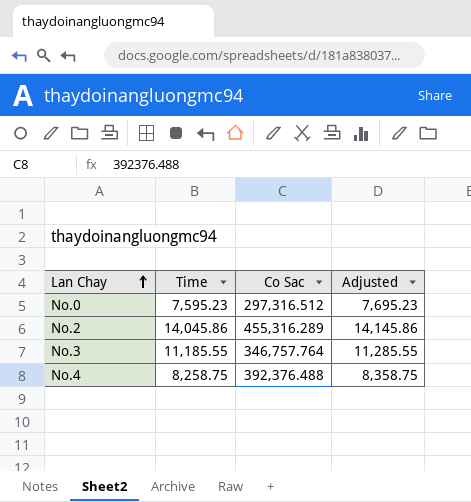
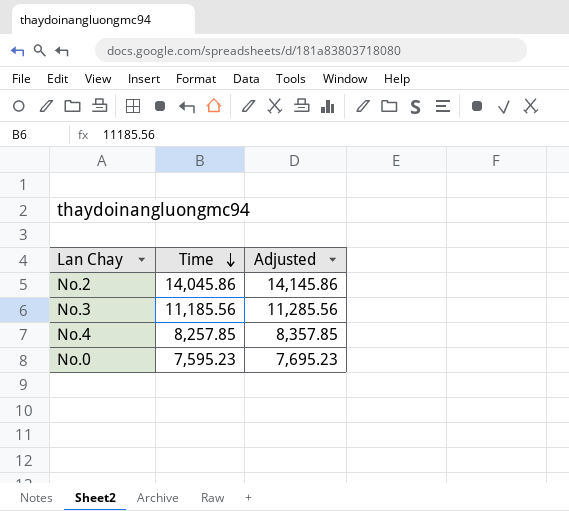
row order: Lan Chay ascending -> Time descending
column Co Sac | position: 3 -> none
No.3 | Time: 11,185.55 -> 11,185.56
No.3 | Adjusted: 11,285.55 -> 11,285.56
No.4 | Time: 8,258.75 -> 8,257.85
No.4 | Adjusted: 8,358.75 -> 8,357.85

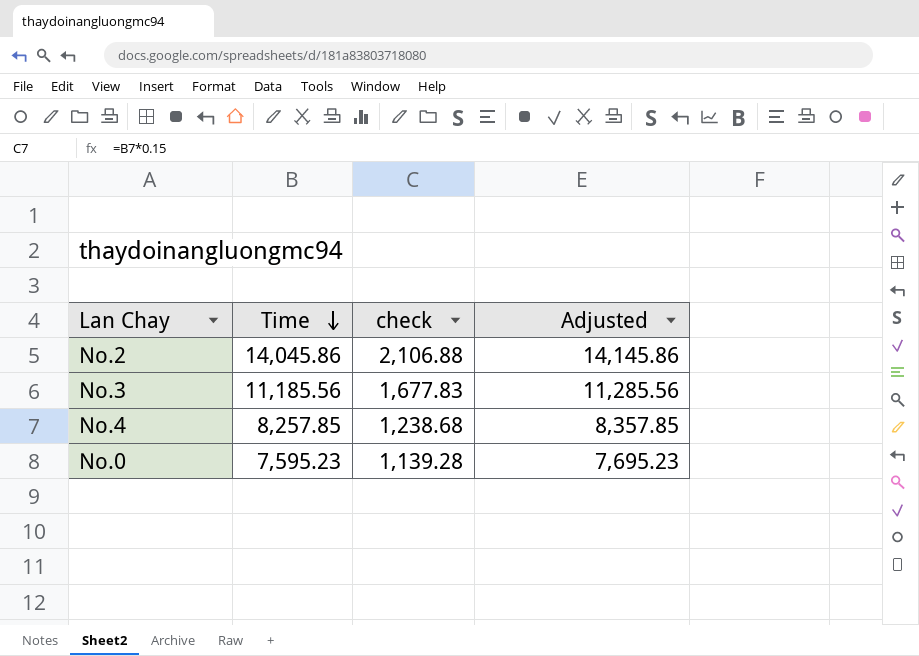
column check | formula: none -> [Time] * 0.15

